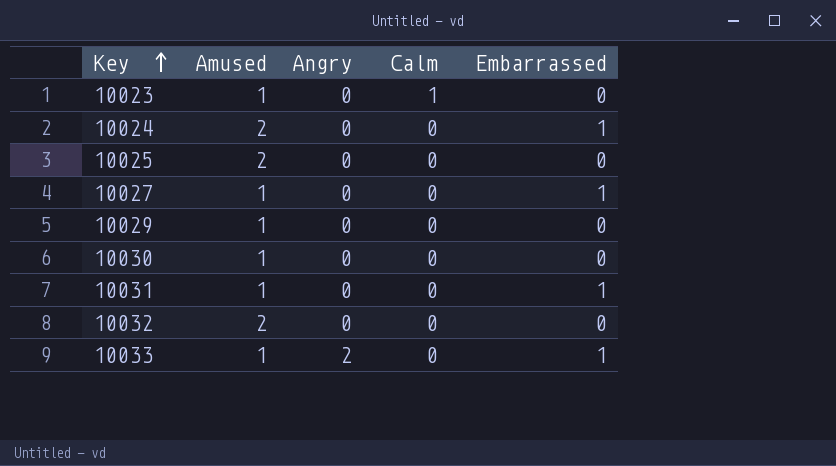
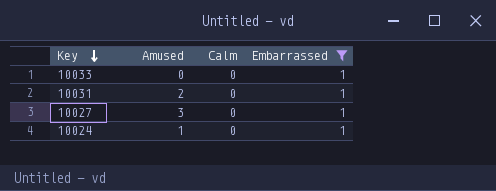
filter: none -> Embarrassed = 1
row order: Key ascending -> Key descending
column Angry | position: 3 -> none
10033 | Amused: 1 -> 0
10031 | Amused: 1 -> 2
10027 | Amused: 1 -> 3
10024 | Amused: 2 -> 1

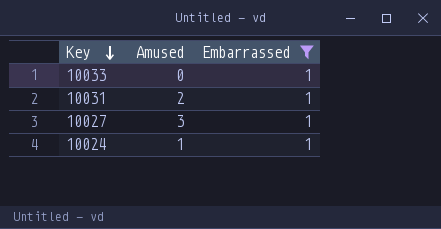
column Calm | position: 3 -> none

